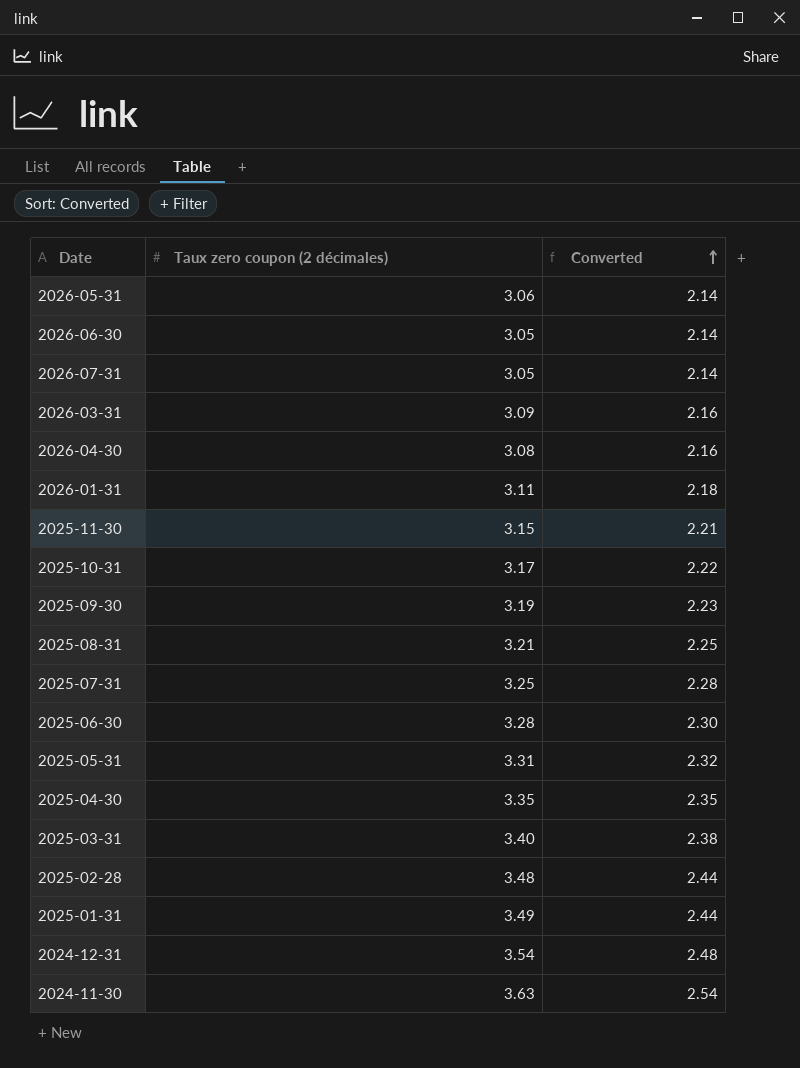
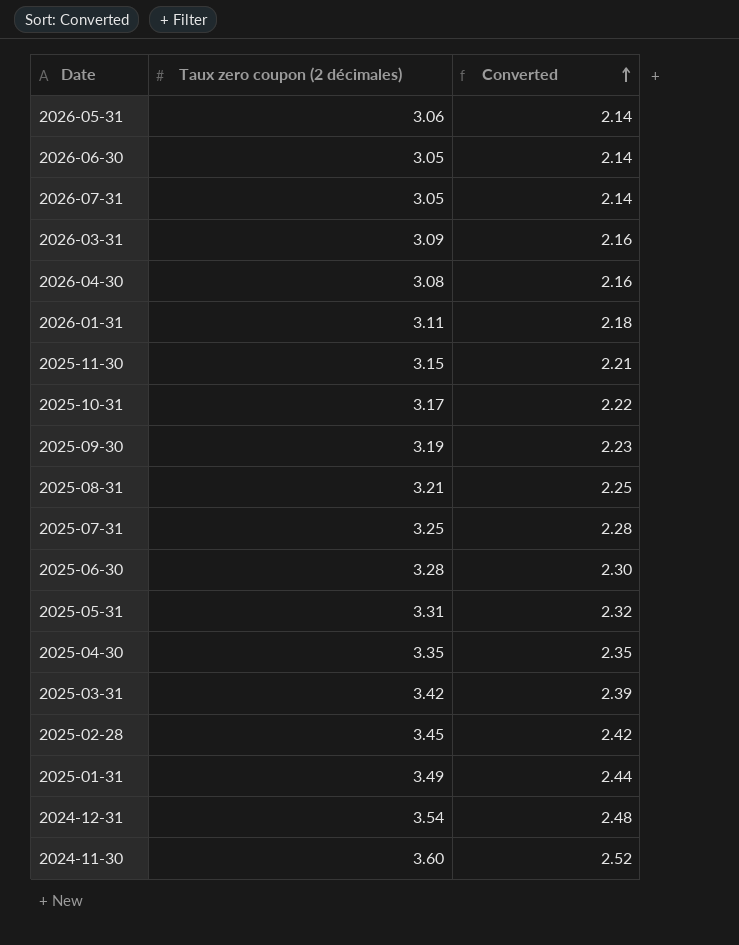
2025-03-31 | Taux zero coupon (2 décimales): 3.40 -> 3.42
2025-03-31 | Converted: 2.38 -> 2.39
2025-02-28 | Taux zero coupon (2 décimales): 3.48 -> 3.45
2025-02-28 | Converted: 2.44 -> 2.42
2024-11-30 | Taux zero coupon (2 décimales): 3.63 -> 3.60
2024-11-30 | Converted: 2.54 -> 2.52

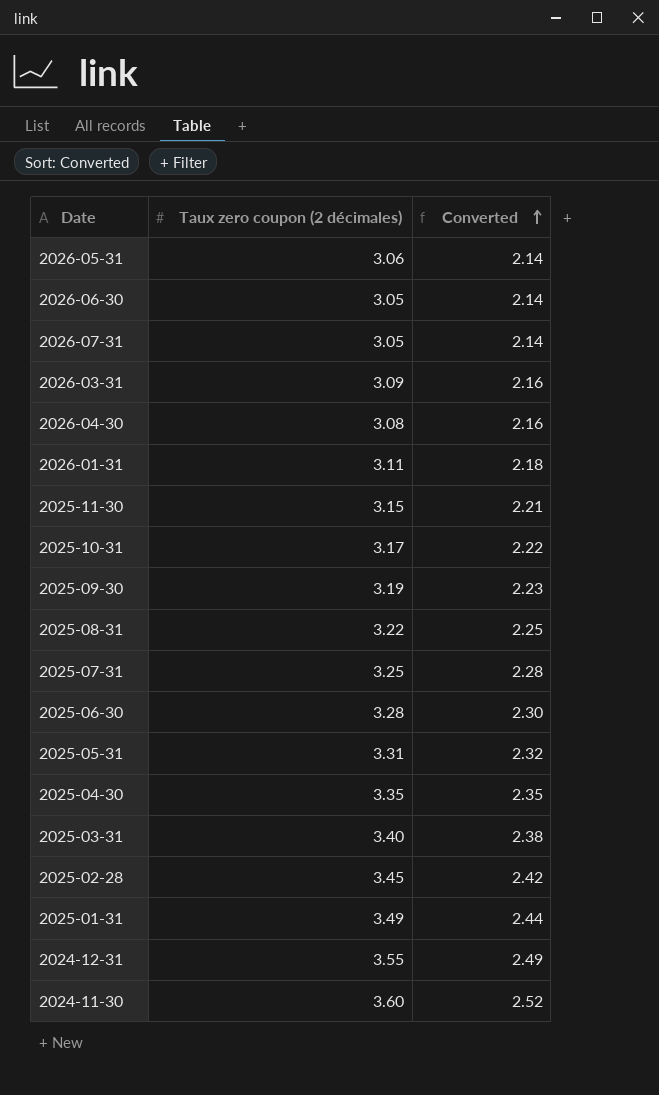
2025-08-31 | Taux zero coupon (2 décimales): 3.21 -> 3.22
2025-03-31 | Taux zero coupon (2 décimales): 3.42 -> 3.40
2025-03-31 | Converted: 2.39 -> 2.38
2024-12-31 | Taux zero coupon (2 décimales): 3.54 -> 3.55
2024-12-31 | Converted: 2.48 -> 2.49

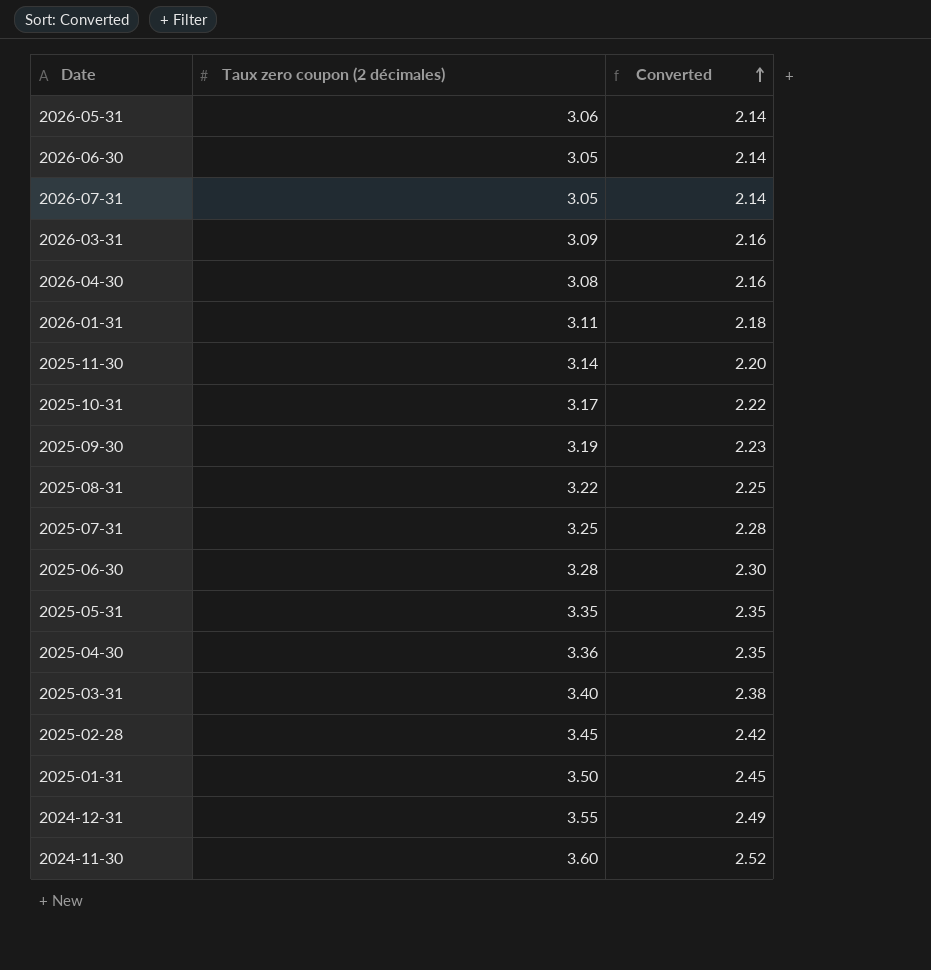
2025-11-30 | Taux zero coupon (2 décimales): 3.15 -> 3.14
2025-11-30 | Converted: 2.21 -> 2.20
2025-05-31 | Taux zero coupon (2 décimales): 3.31 -> 3.35
2025-05-31 | Converted: 2.32 -> 2.35
2025-04-30 | Taux zero coupon (2 décimales): 3.35 -> 3.36
2025-01-31 | Taux zero coupon (2 décimales): 3.49 -> 3.50
2025-01-31 | Converted: 2.44 -> 2.45

